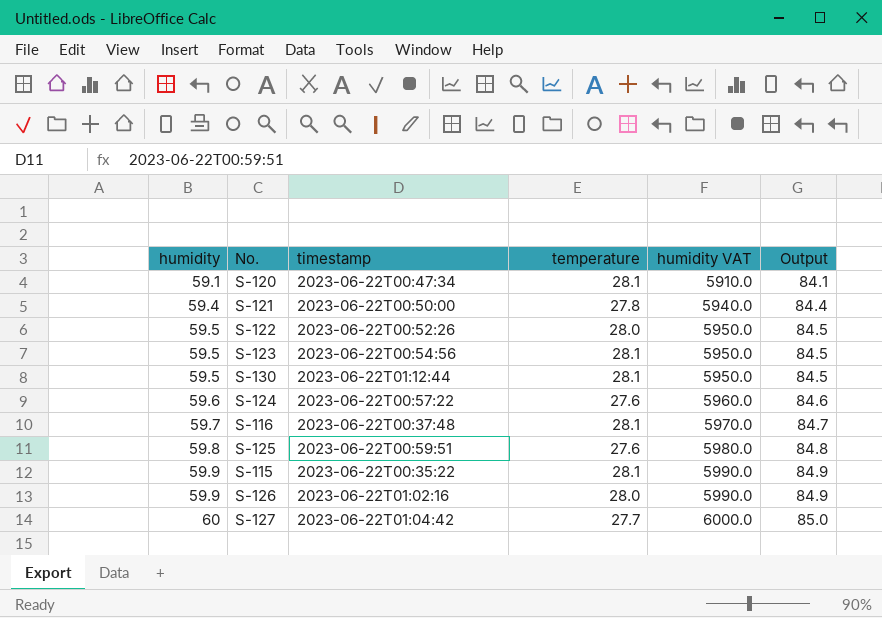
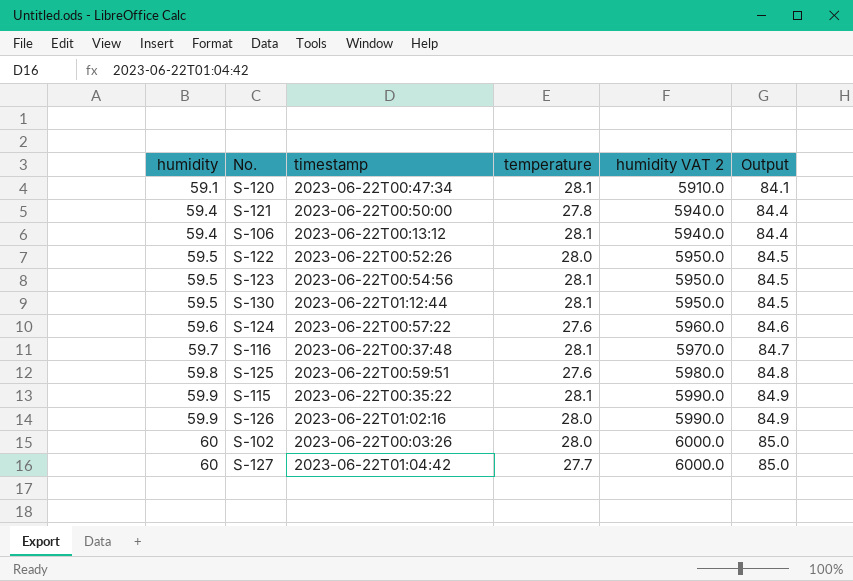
column name: humidity VAT -> humidity VAT 2
row S-106: none -> 59.4 | 2023-06-22T00:13:12 | 28.1 | 5940.0 | 84.4
row S-102: none -> 60 | 2023-06-22T00:03:26 | 28.0 | 6000.0 | 85.0

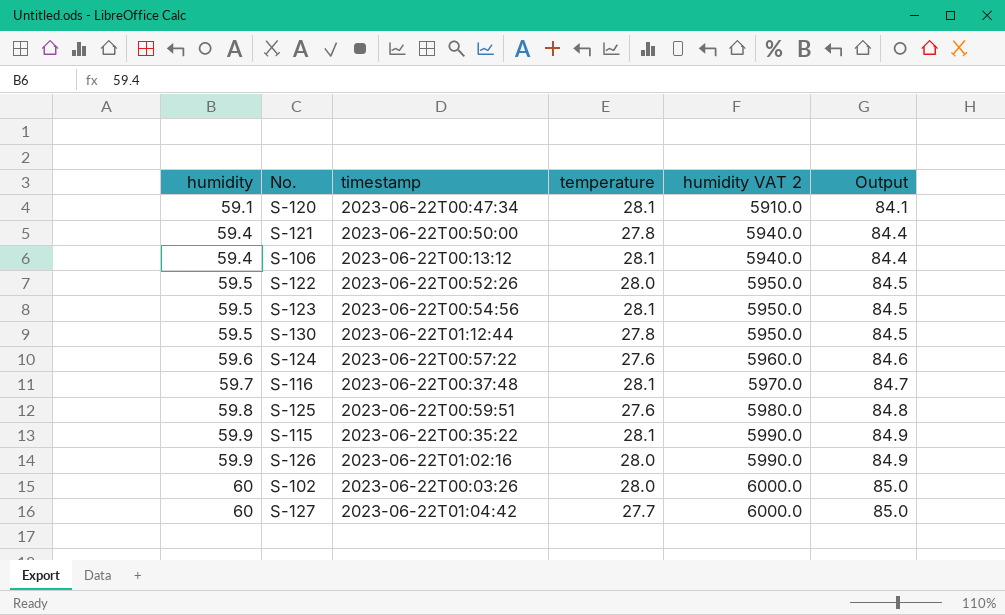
S-130 | temperature: 28.1 -> 27.8

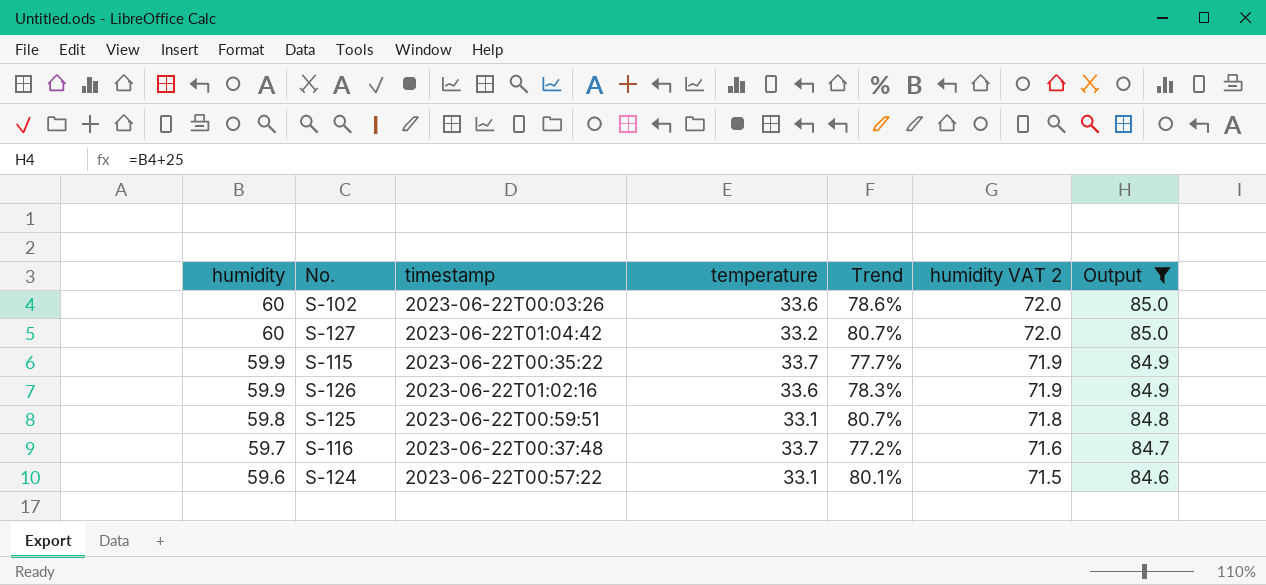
filter: none -> Output >= 84.6
row order: humidity ascending -> humidity descending
column Trend | formula: none -> ([humidity] - [temperature]) / [temperature]
column humidity VAT 2 | formula: [humidity] * 100 -> [humidity] * 1.2
S-102 | temperature: 28.0 -> 33.6
S-127 | temperature: 27.7 -> 33.2
S-115 | temperature: 28.1 -> 33.7
S-126 | temperature: 28.0 -> 33.6
S-125 | temperature: 27.6 -> 33.1
S-116 | temperature: 28.1 -> 33.7
S-124 | temperature: 27.6 -> 33.1

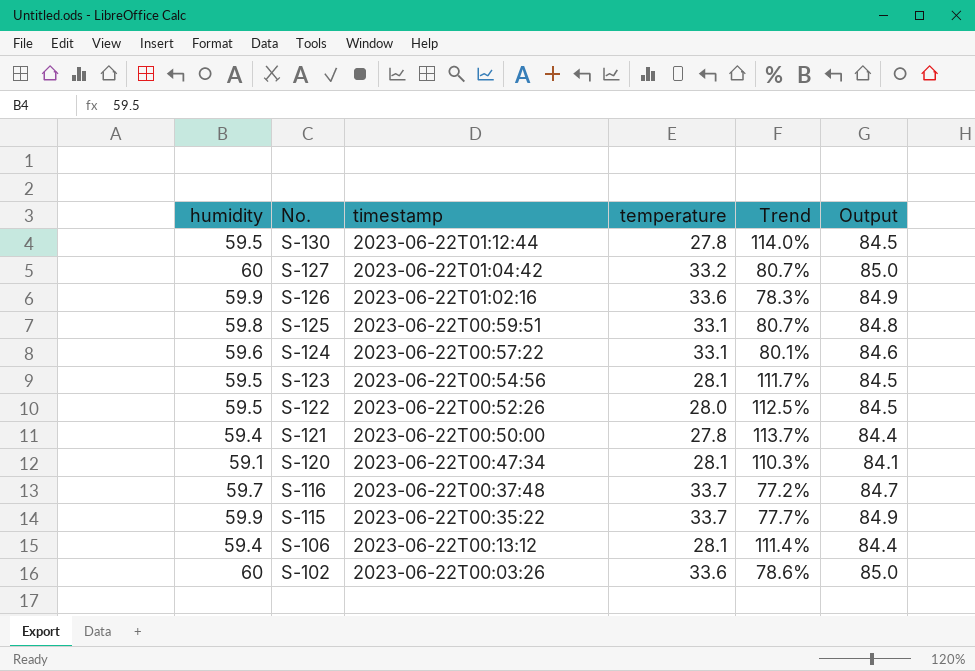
filter: Output >= 84.6 -> none
row order: humidity descending -> No. descending
column humidity VAT 2 | formula: [humidity] * 1.2 -> none

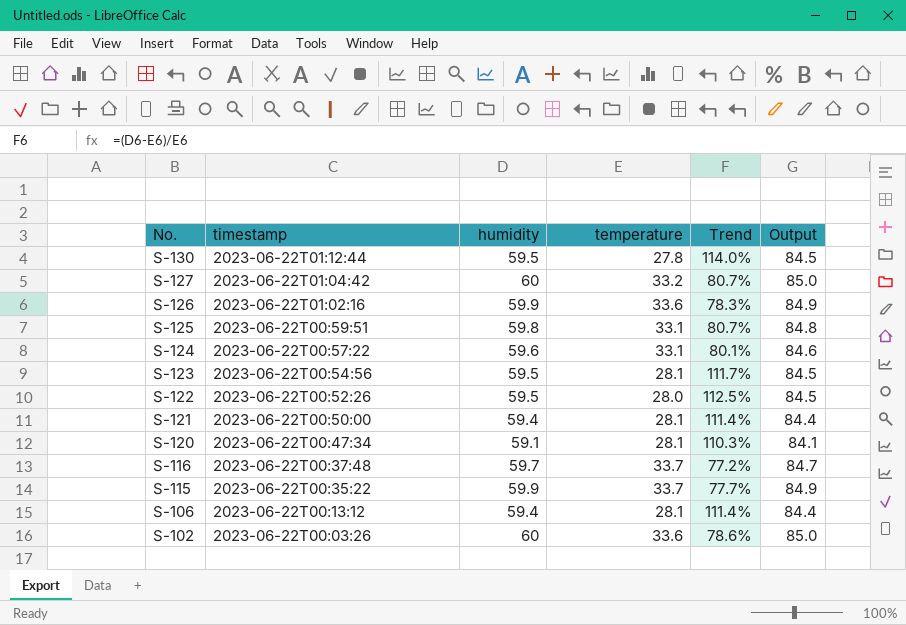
column humidity | position: 1 -> 3
S-121 | temperature: 27.8 -> 28.1
S-121 | Trend: 113.7% -> 111.4%

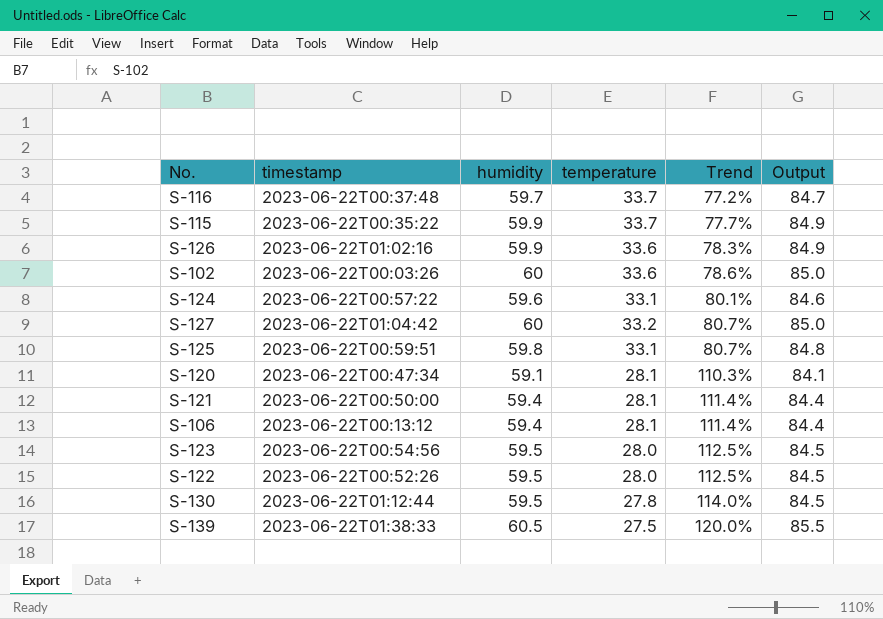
row order: No. descending -> Trend ascending
S-123 | temperature: 28.1 -> 28.0
S-123 | Trend: 111.7% -> 112.5%
row S-139: none -> 2023-06-22T01:38:33 | 60.5 | 27.5 | 120.0% | 85.5

